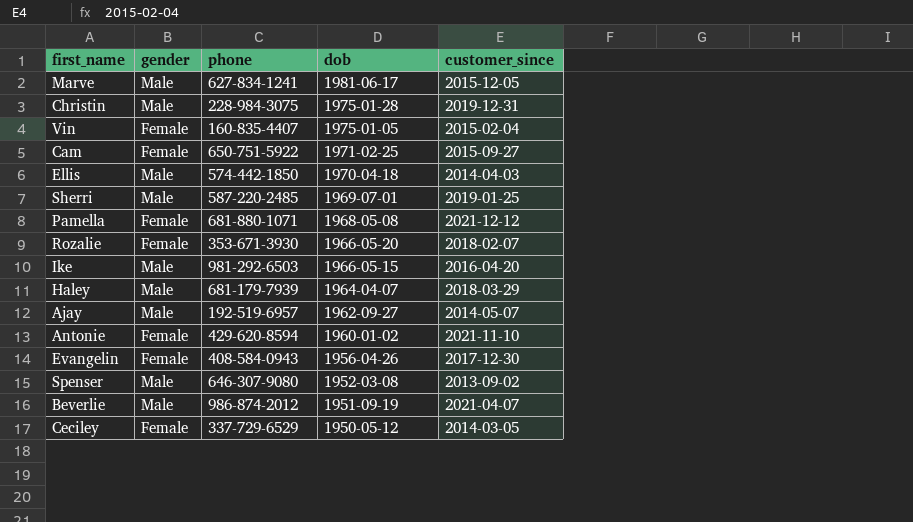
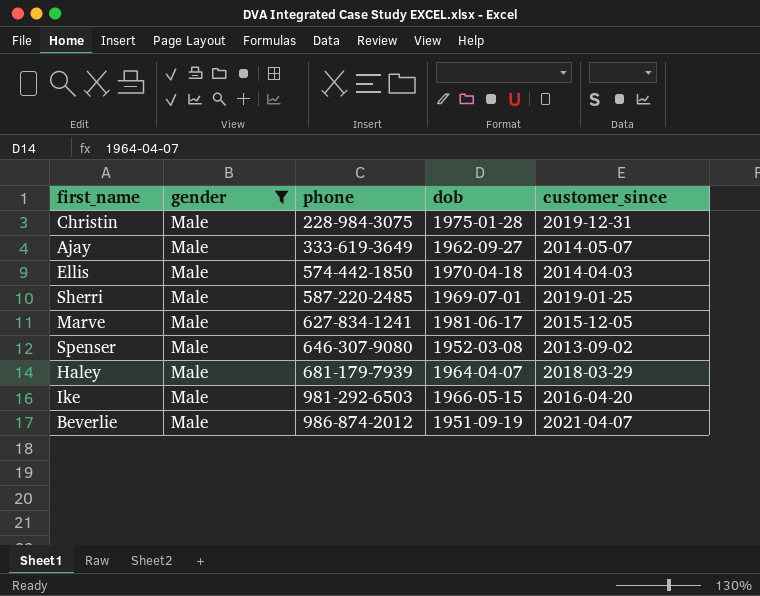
filter: none -> gender = Male
row order: dob descending -> phone ascending
Ajay | phone: 192-519-6957 -> 333-619-3649

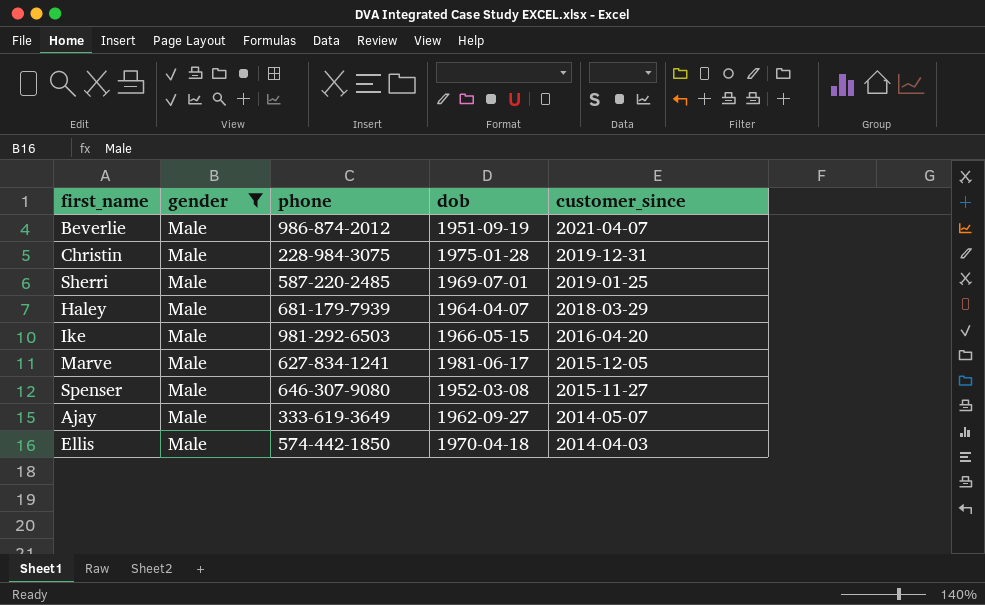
row order: phone ascending -> customer_since descending
Spenser | customer_since: 2013-09-02 -> 2015-11-27

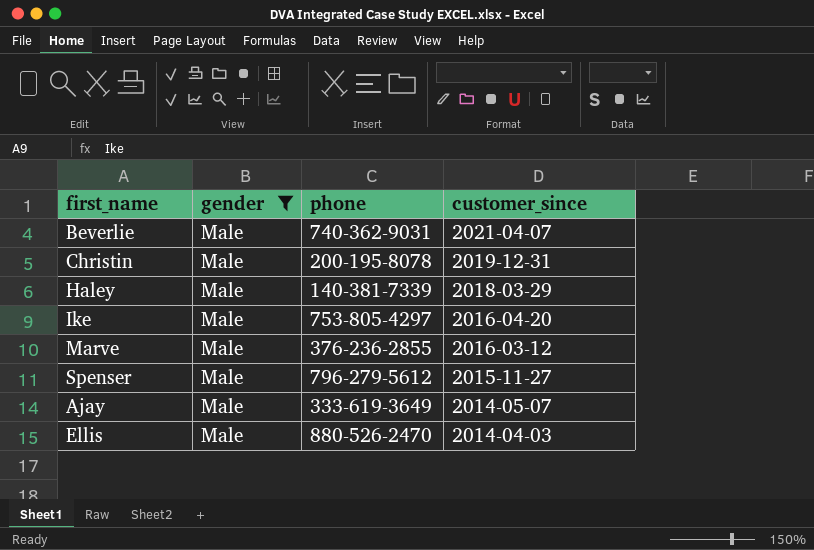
column dob | position: 4 -> none
row Sherri: Male | 587-220-2485 | 1969-07-01 | 2019-01-25 -> none
Beverlie | phone: 986-874-2012 -> 740-362-9031
Christin | phone: 228-984-3075 -> 200-195-8078
Haley | phone: 681-179-7939 -> 140-381-7339
Ike | phone: 981-292-6503 -> 753-805-4297
Marve | phone: 627-834-1241 -> 376-236-2855
Marve | customer_since: 2015-12-05 -> 2016-03-12
Spenser | phone: 646-307-9080 -> 796-279-5612
Ellis | phone: 574-442-1850 -> 880-526-2470

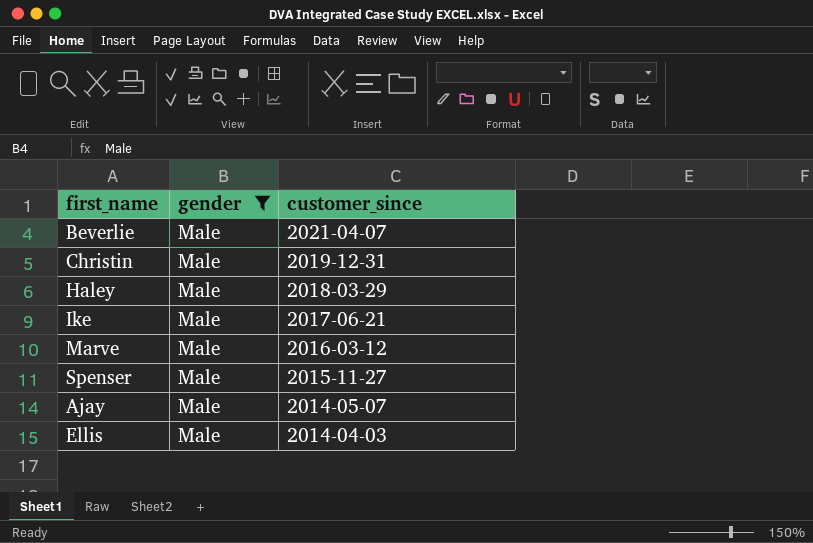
column phone | position: 3 -> none
Ike | customer_since: 2016-04-20 -> 2017-06-21

